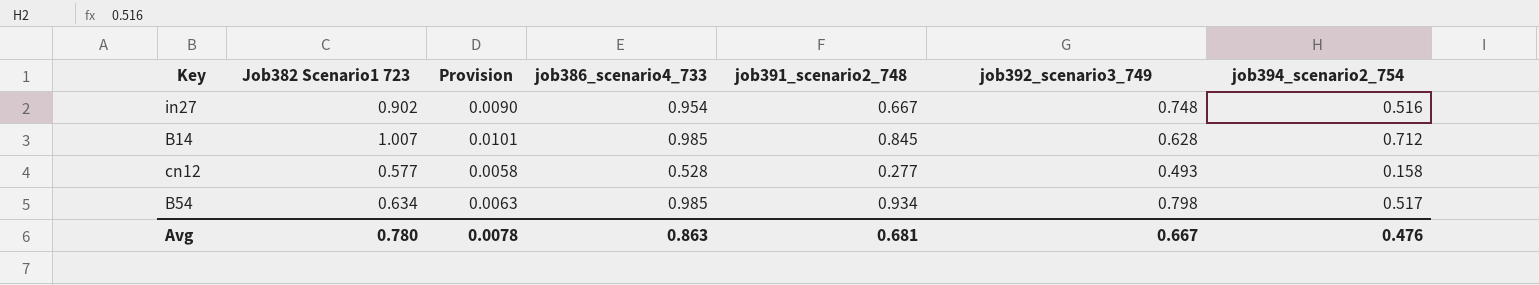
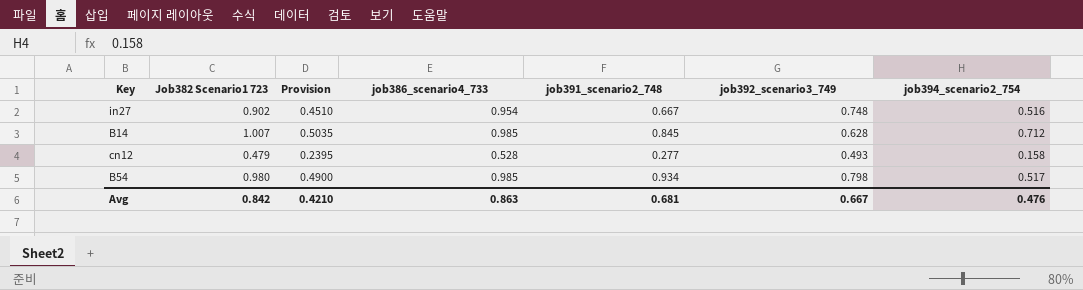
column Provision | formula: [Job382 Scenario1 723] * 0.01 -> [Job382 Scenario1 723] * 0.5
cn12 | Job382 Scenario1 723: 0.577 -> 0.479
B54 | Job382 Scenario1 723: 0.634 -> 0.980
Avg | Job382 Scenario1 723: 0.780 -> 0.842
Avg | Provision: 0.0078 -> 0.4210

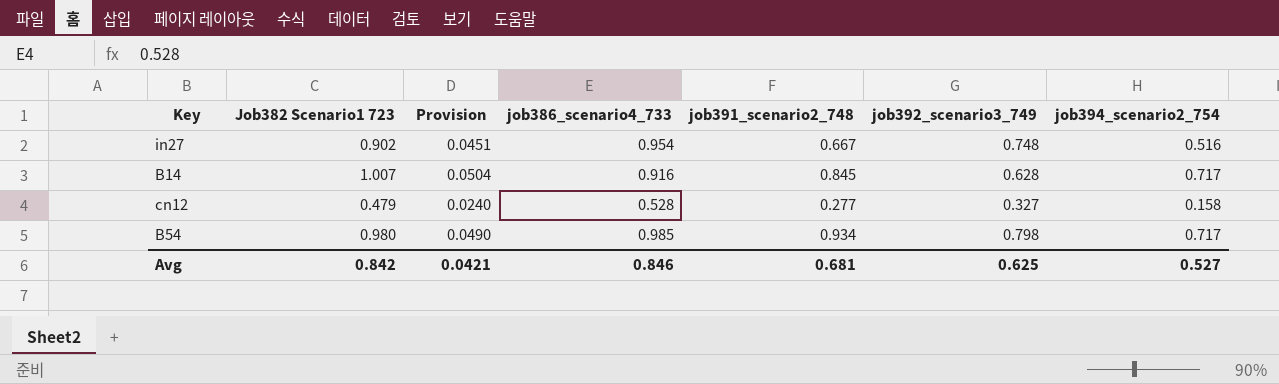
column Provision | formula: [Job382 Scenario1 723] * 0.5 -> [Job382 Scenario1 723] * 0.05
B14 | job386_scenario4_733: 0.985 -> 0.916
B14 | job394_scenario2_754: 0.712 -> 0.717
cn12 | job392_scenario3_749: 0.493 -> 0.327
B54 | job394_scenario2_754: 0.517 -> 0.717
Avg | Provision: 0.4210 -> 0.0421
Avg | job386_scenario4_733: 0.863 -> 0.846
Avg | job392_scenario3_749: 0.667 -> 0.625
Avg | job394_scenario2_754: 0.476 -> 0.527

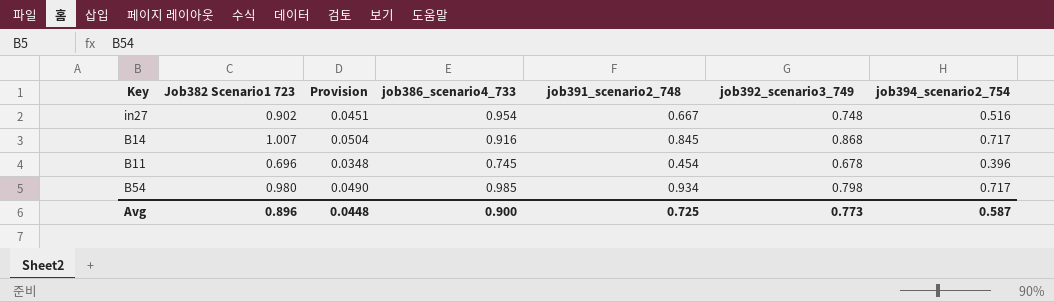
row cn12: 0.479 | 0.0240 | 0.528 | 0.277 | 0.327 | 0.158 -> none
B14 | job392_scenario3_749: 0.628 -> 0.868
row B11: none -> 0.696 | 0.0348 | 0.745 | 0.454 | 0.678 | 0.396
Avg | Job382 Scenario1 723: 0.842 -> 0.896
Avg | Provision: 0.0421 -> 0.0448
Avg | job386_scenario4_733: 0.846 -> 0.900
Avg | job391_scenario2_748: 0.681 -> 0.725
Avg | job392_scenario3_749: 0.625 -> 0.773
Avg | job394_scenario2_754: 0.527 -> 0.587

